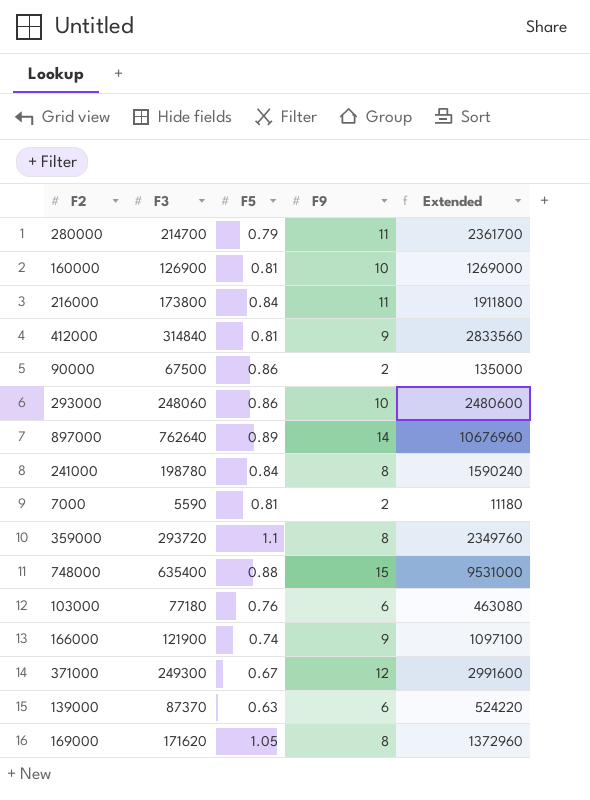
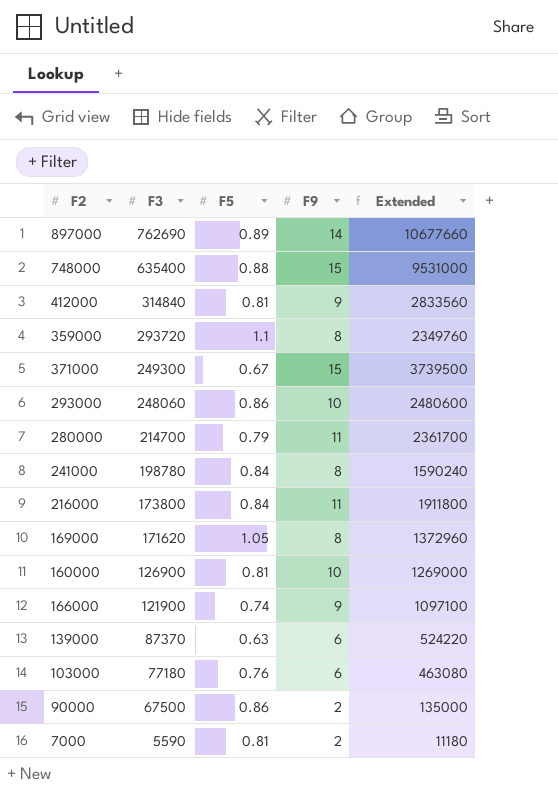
row order: none -> F3 descending
897000 | F3: 762640 -> 762690
897000 | Extended: 10676960 -> 10677660
371000 | F9: 12 -> 15
371000 | Extended: 2991600 -> 3739500

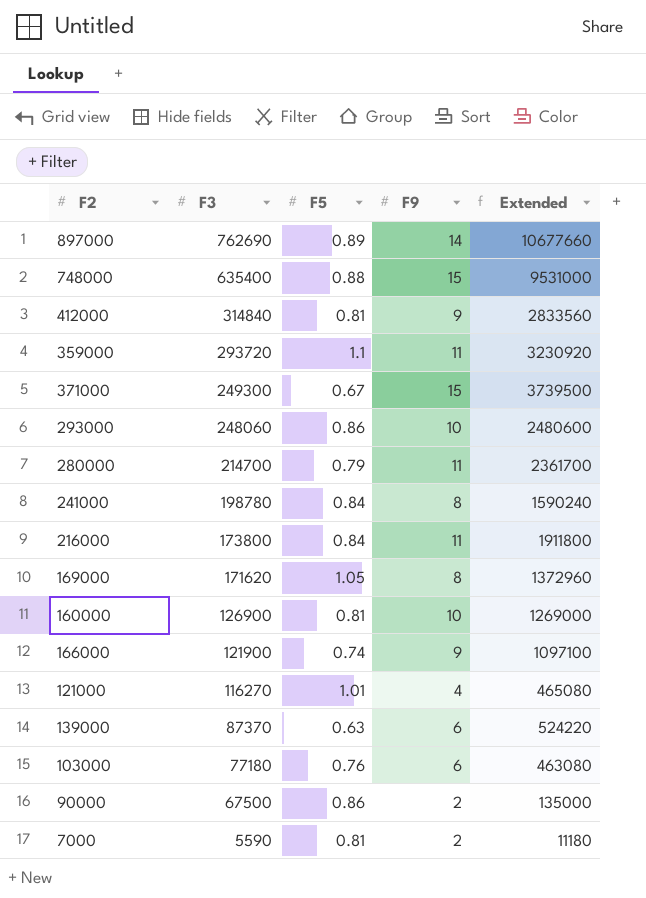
359000 | F9: 8 -> 11
359000 | Extended: 2349760 -> 3230920
row 121000: none -> 116270 | 1.01 | 4 | 465080

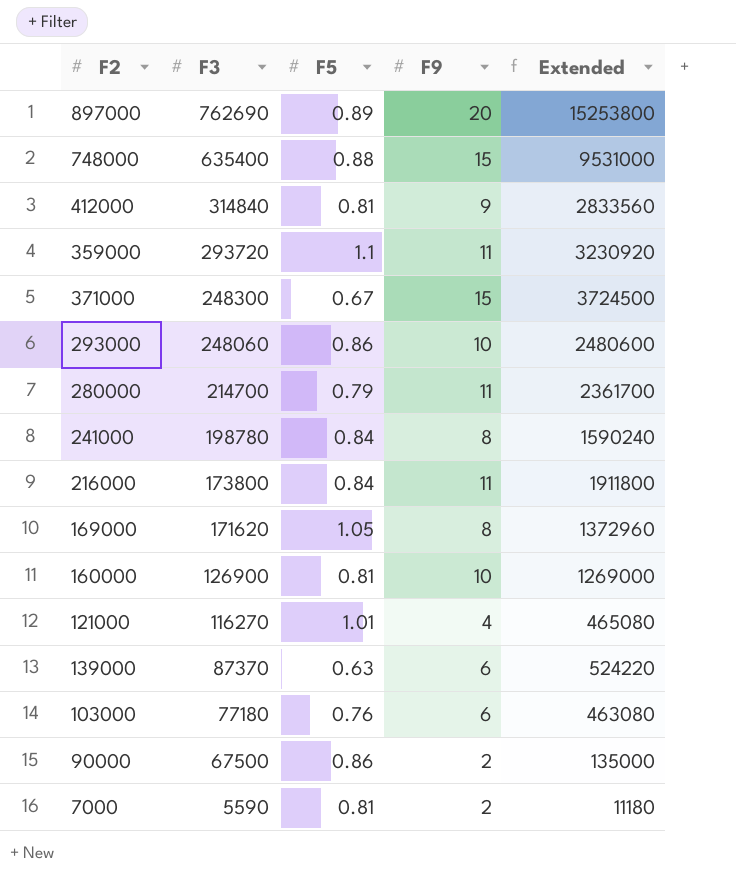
row 166000: 121900 | 0.74 | 9 | 1097100 -> none
897000 | F9: 14 -> 20
897000 | Extended: 10677660 -> 15253800
371000 | F3: 249300 -> 248300
371000 | Extended: 3739500 -> 3724500

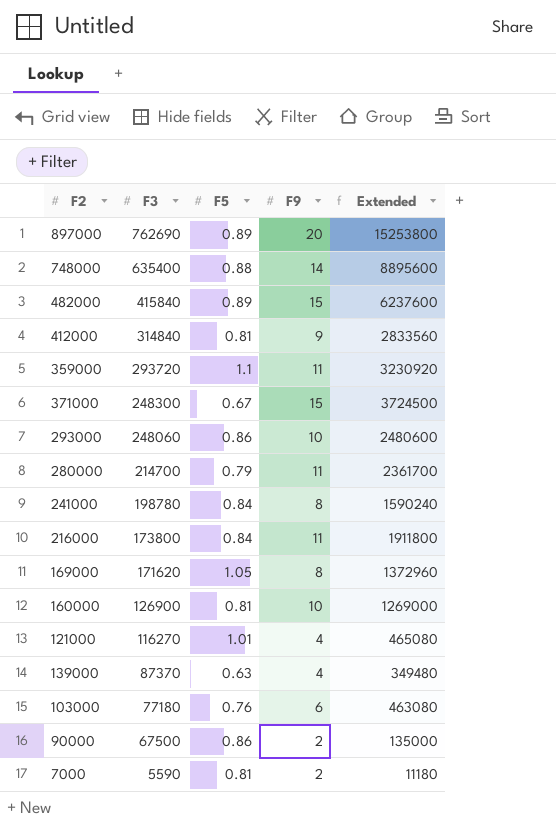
748000 | F9: 15 -> 14
748000 | Extended: 9531000 -> 8895600
row 482000: none -> 415840 | 0.89 | 15 | 6237600
139000 | F9: 6 -> 4
139000 | Extended: 524220 -> 349480

